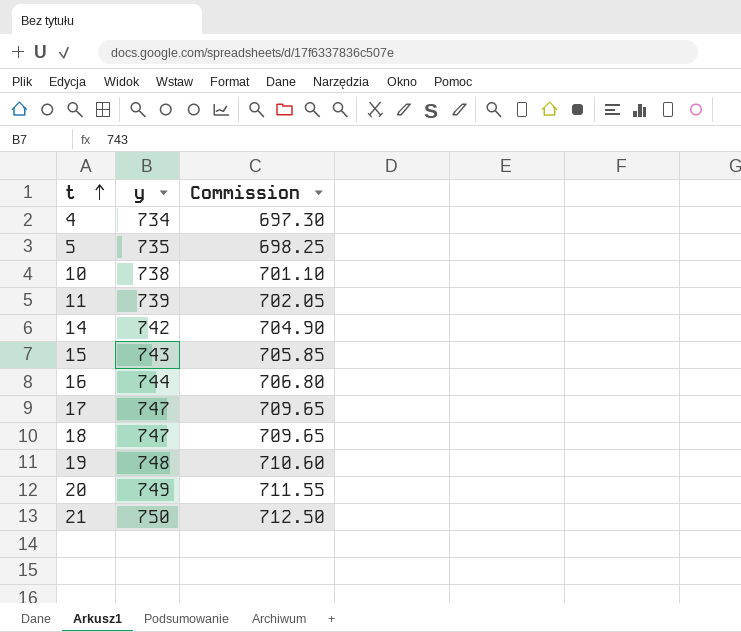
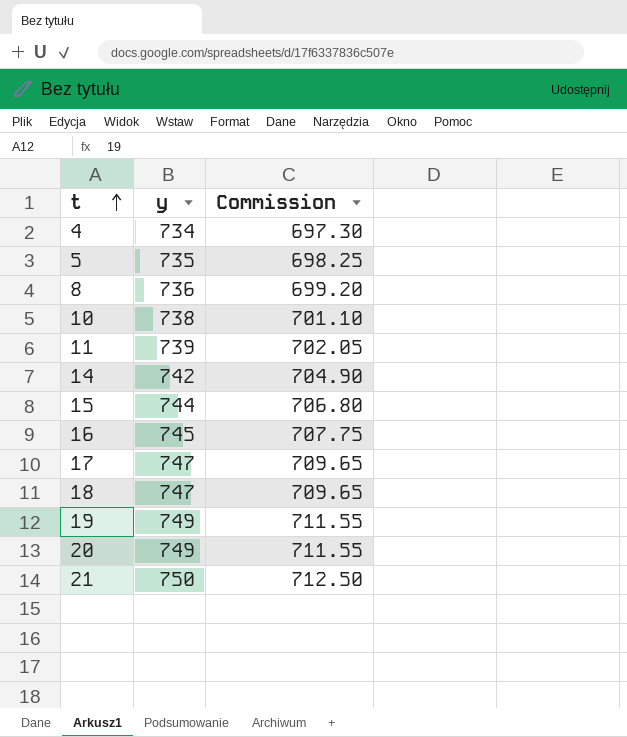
row 8: none -> 736 | 699.20
15 | y: 743 -> 744
15 | Commission: 705.85 -> 706.80
16 | y: 744 -> 745
16 | Commission: 706.80 -> 707.75
19 | y: 748 -> 749
19 | Commission: 710.60 -> 711.55

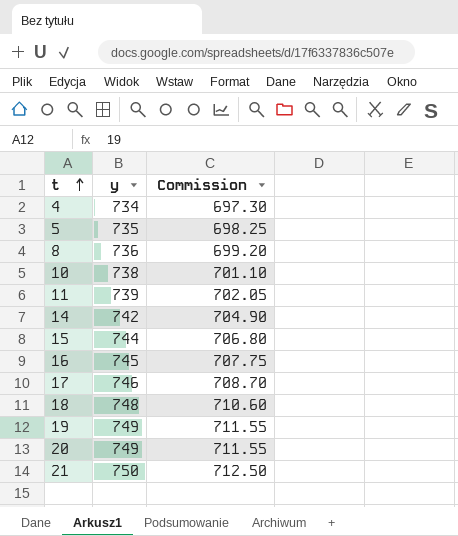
17 | y: 747 -> 746
17 | Commission: 709.65 -> 708.70
18 | y: 747 -> 748
18 | Commission: 709.65 -> 710.60

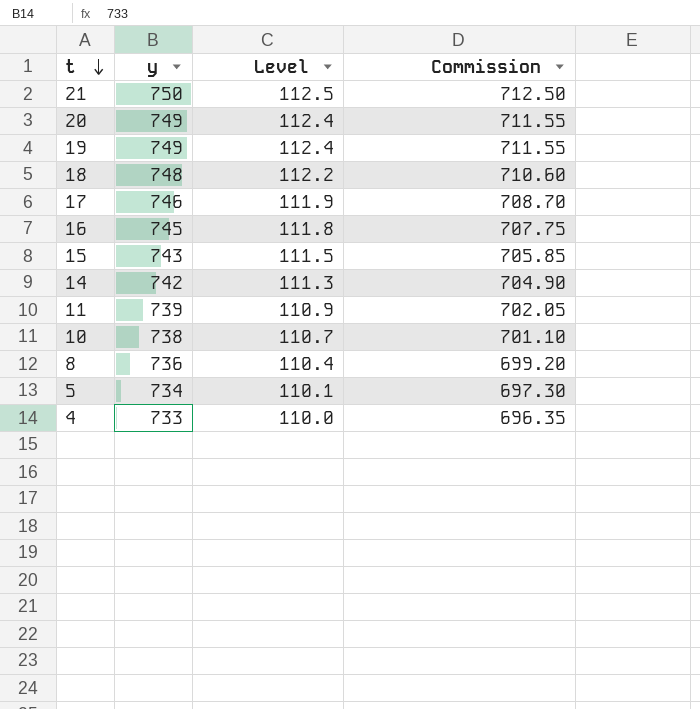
row order: t ascending -> t descending
column Level | formula: none -> [y] * 0.15
15 | y: 744 -> 743
15 | Commission: 706.80 -> 705.85
5 | y: 735 -> 734
5 | Commission: 698.25 -> 697.30
4 | y: 734 -> 733
4 | Commission: 697.30 -> 696.35

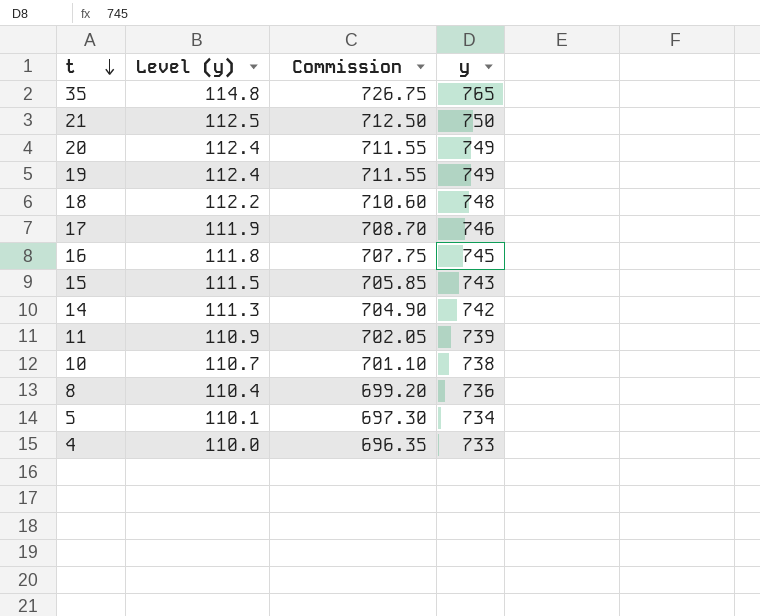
column name: Level -> Level (y)
column y | position: 2 -> 4
row 35: none -> 114.8 | 726.75 | 765

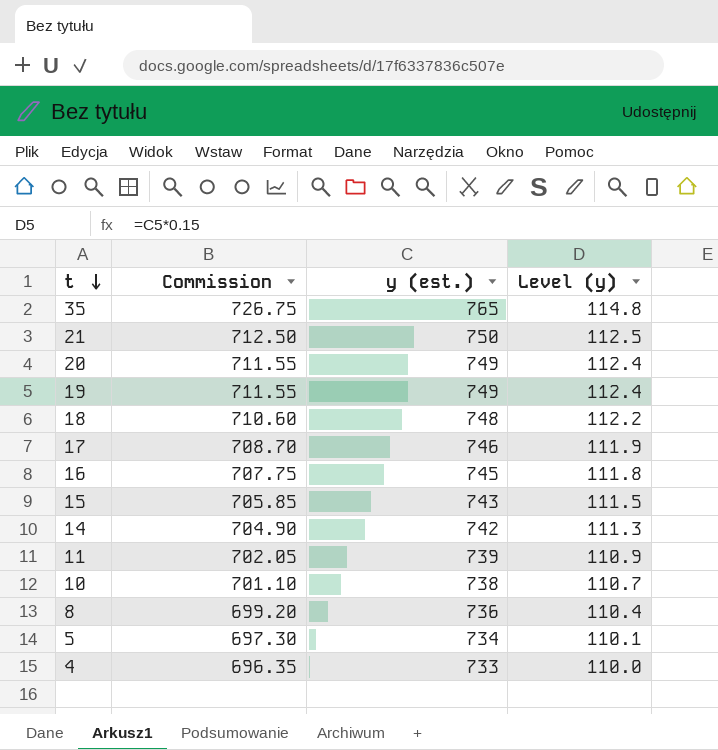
column name: y -> y (est.)
column Level (y) | position: 2 -> 4

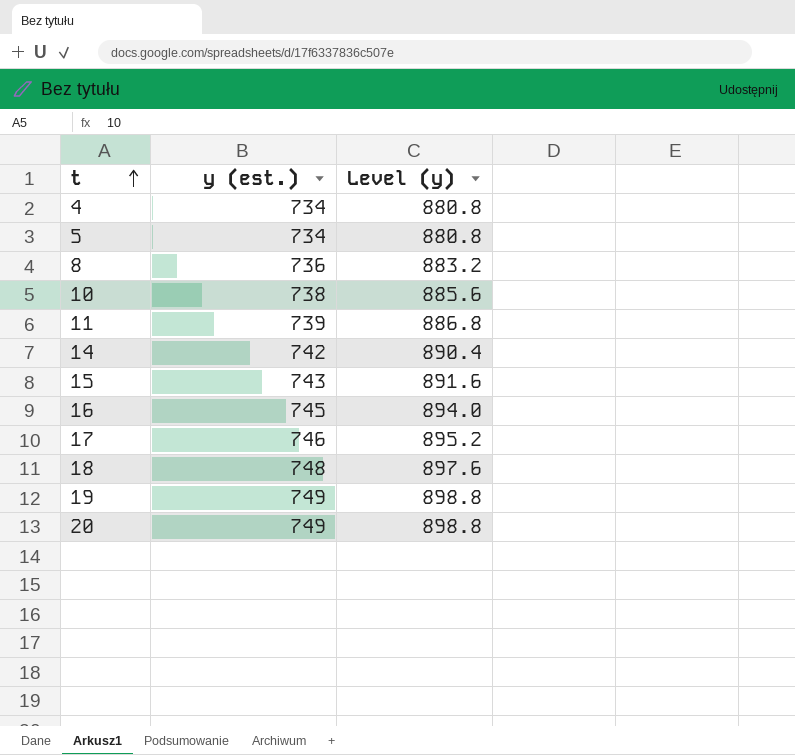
row order: t descending -> t ascending
column Commission | formula: [y (est.)] * 0.95 -> none
column Level (y) | formula: [y (est.)] * 0.15 -> [y (est.)] * 1.2
row 35: 726.75 | 765 | 114.8 -> none
row 21: 712.50 | 750 | 112.5 -> none
4 | y (est.): 733 -> 734

